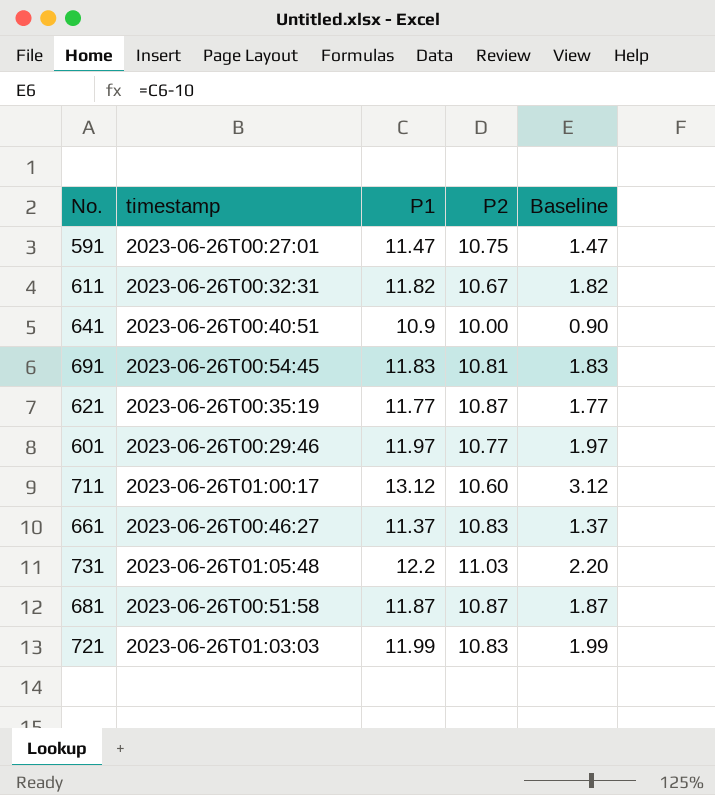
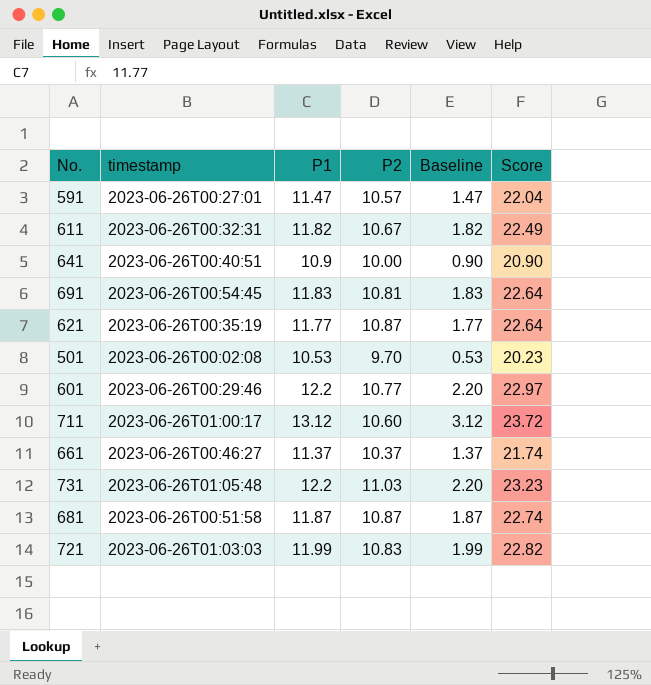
column Score | formula: none -> [P1] + [P2]
591 | P2: 10.75 -> 10.57
row 501: none -> 2023-06-26T00:02:08 | 10.53 | 9.70 | 0.53 | 20.23
601 | P1: 11.97 -> 12.2
601 | Baseline: 1.97 -> 2.20
661 | P2: 10.83 -> 10.37

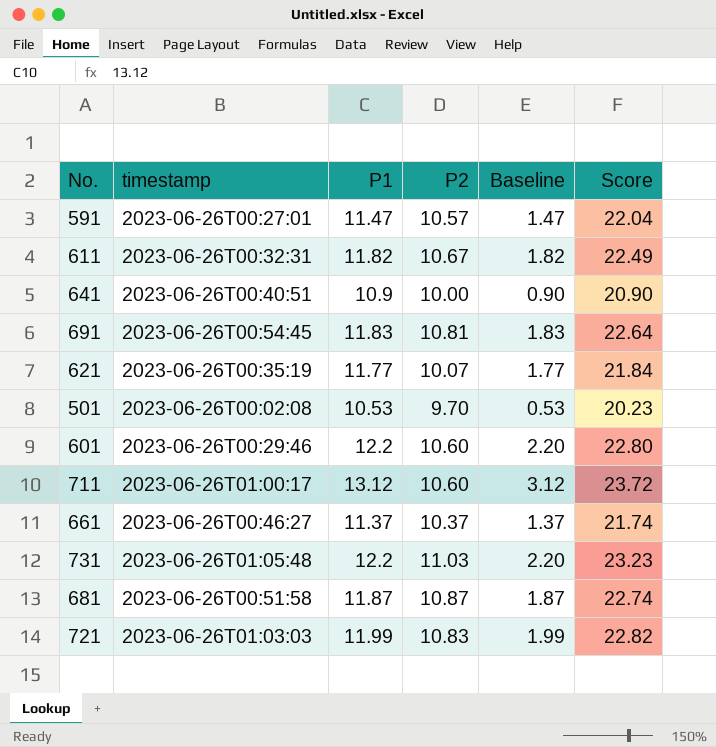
621 | P2: 10.87 -> 10.07
621 | Score: 22.64 -> 21.84
601 | P2: 10.77 -> 10.60
601 | Score: 22.97 -> 22.80

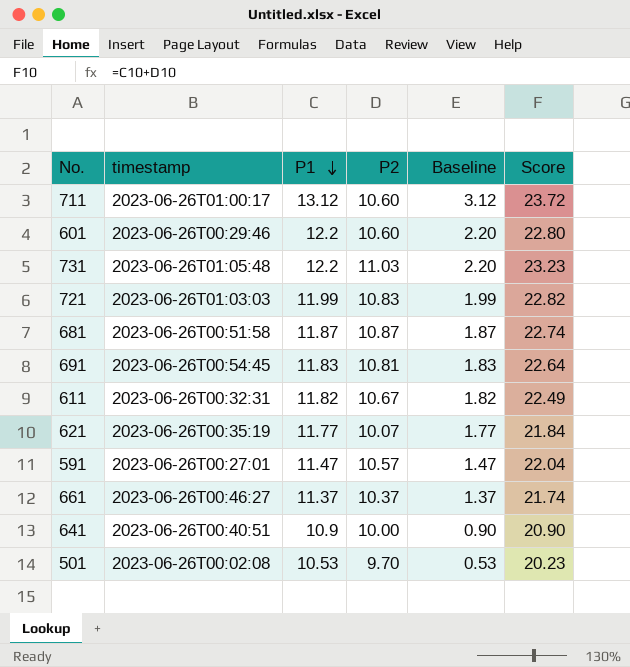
row order: none -> P1 descending

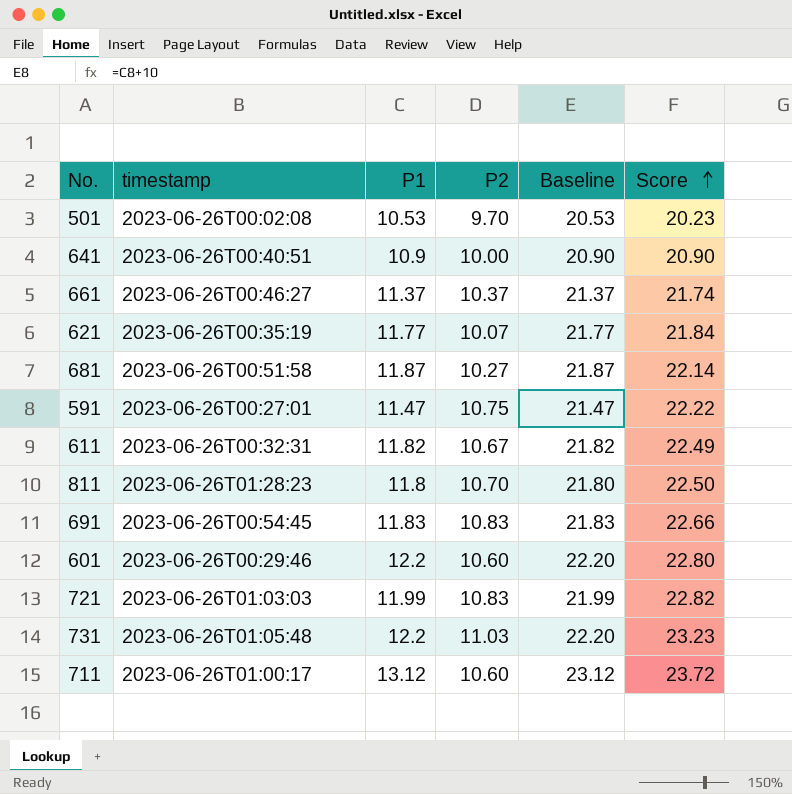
row order: P1 descending -> Score ascending
column Baseline | formula: [P1] - 10 -> [P1] + 10
681 | P2: 10.87 -> 10.27
681 | Score: 22.74 -> 22.14
591 | P2: 10.57 -> 10.75
591 | Score: 22.04 -> 22.22
row 811: none -> 2023-06-26T01:28:23 | 11.8 | 10.70 | 21.80 | 22.50
691 | P2: 10.81 -> 10.83
691 | Score: 22.64 -> 22.66

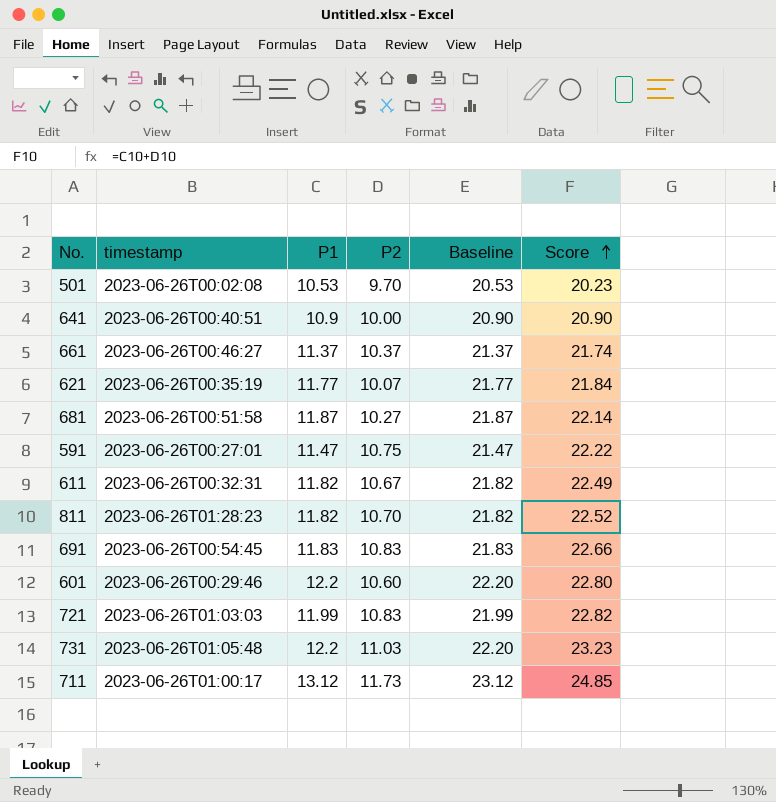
811 | P1: 11.8 -> 11.82
811 | Baseline: 21.80 -> 21.82
811 | Score: 22.50 -> 22.52
711 | P2: 10.60 -> 11.73
711 | Score: 23.72 -> 24.85

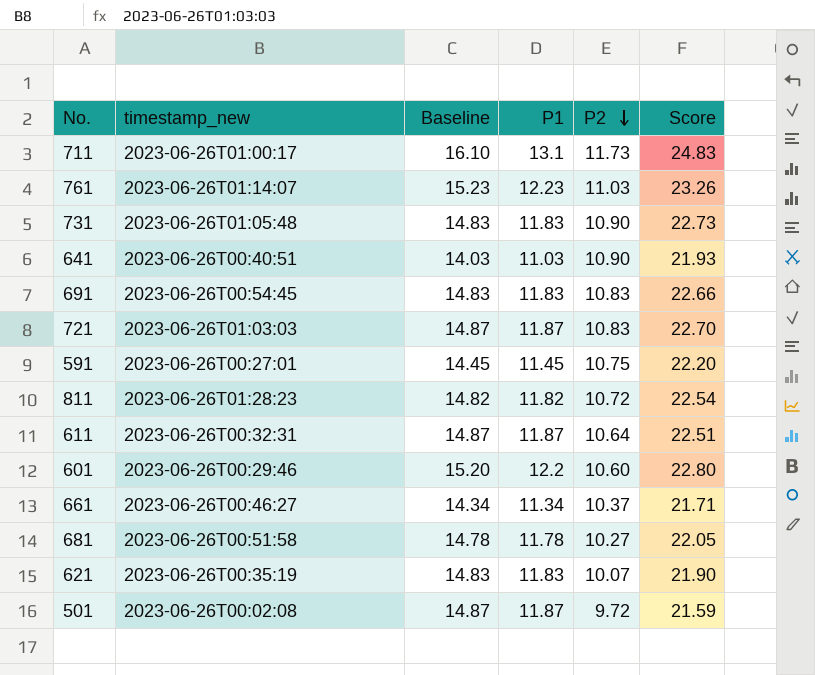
row order: Score ascending -> P2 descending
column name: timestamp -> timestamp_new
column Baseline | formula: [P1] + 10 -> [P1] + 3
column Baseline | position: 5 -> 3
711 | P1: 13.12 -> 13.1
711 | Score: 24.85 -> 24.83
row 761: none -> 2023-06-26T01:14:07 | 15.23 | 12.23 | 11.03 | 23.26
731 | P1: 12.2 -> 11.83
731 | P2: 11.03 -> 10.90
731 | Score: 23.23 -> 22.73
641 | P1: 10.9 -> 11.03
641 | P2: 10.00 -> 10.90
641 | Score: 20.90 -> 21.93
721 | P1: 11.99 -> 11.87
721 | Score: 22.82 -> 22.70
591 | P1: 11.47 -> 11.45
591 | Score: 22.22 -> 22.20
811 | P2: 10.70 -> 10.72
811 | Score: 22.52 -> 22.54
611 | P1: 11.82 -> 11.87
611 | P2: 10.67 -> 10.64
611 | Score: 22.49 -> 22.51
661 | P1: 11.37 -> 11.34
661 | Score: 21.74 -> 21.71
681 | P1: 11.87 -> 11.78
681 | Score: 22.14 -> 22.05
621 | P1: 11.77 -> 11.83
621 | Score: 21.84 -> 21.90
501 | P1: 10.53 -> 11.87
501 | P2: 9.70 -> 9.72
501 | Score: 20.23 -> 21.59

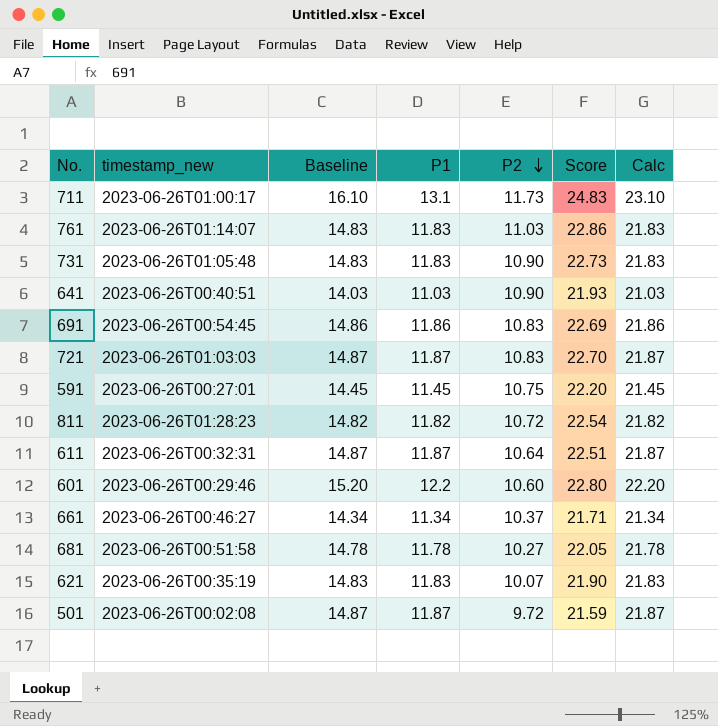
column Calc | formula: none -> [P1] + 10
761 | Baseline: 15.23 -> 14.83
761 | P1: 12.23 -> 11.83
761 | Score: 23.26 -> 22.86
691 | Baseline: 14.83 -> 14.86
691 | P1: 11.83 -> 11.86
691 | Score: 22.66 -> 22.69

